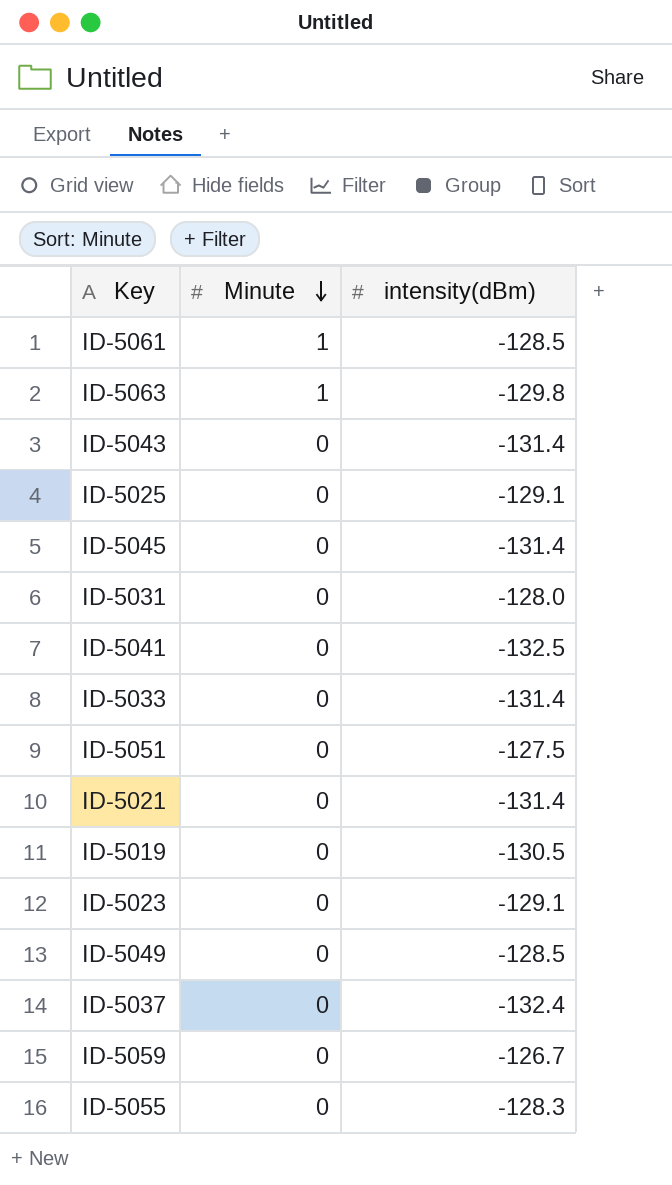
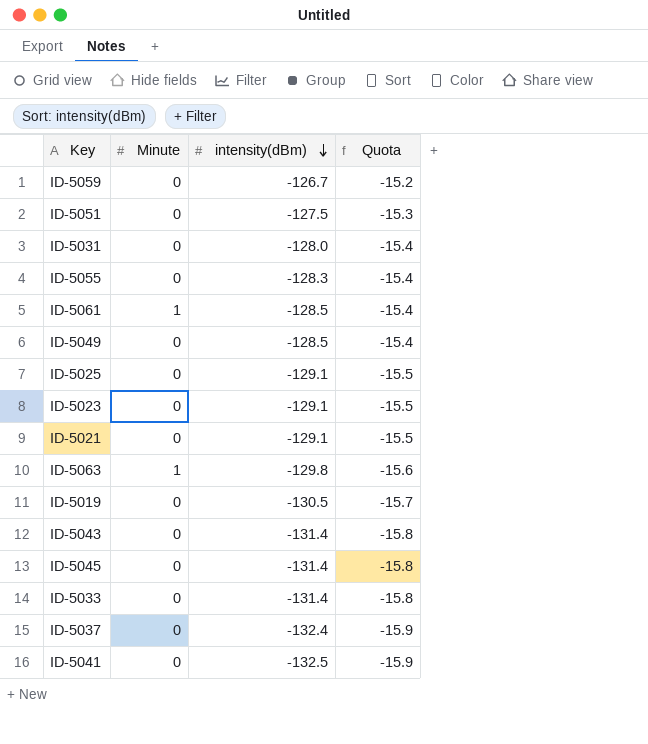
row order: Minute descending -> intensity(dBm) descending
column Quota | formula: none -> [intensity(dBm)] * 0.12
ID-5021 | intensity(dBm): -131.4 -> -129.1

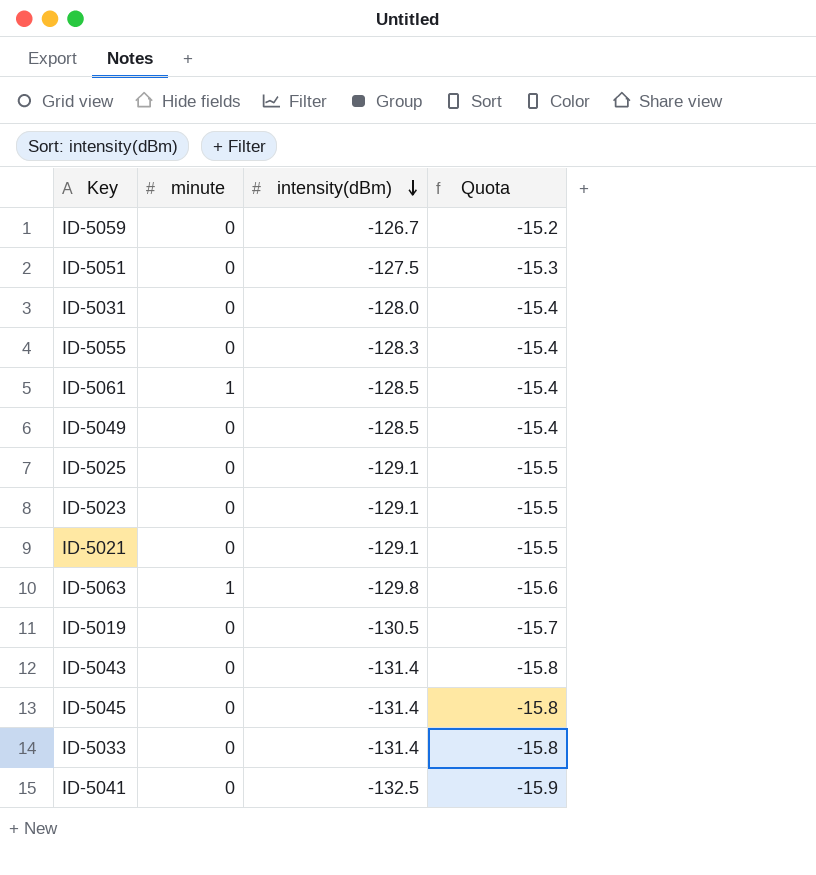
column name: Minute -> minute
row ID-5037: 0 | -132.4 | -15.9 -> none

